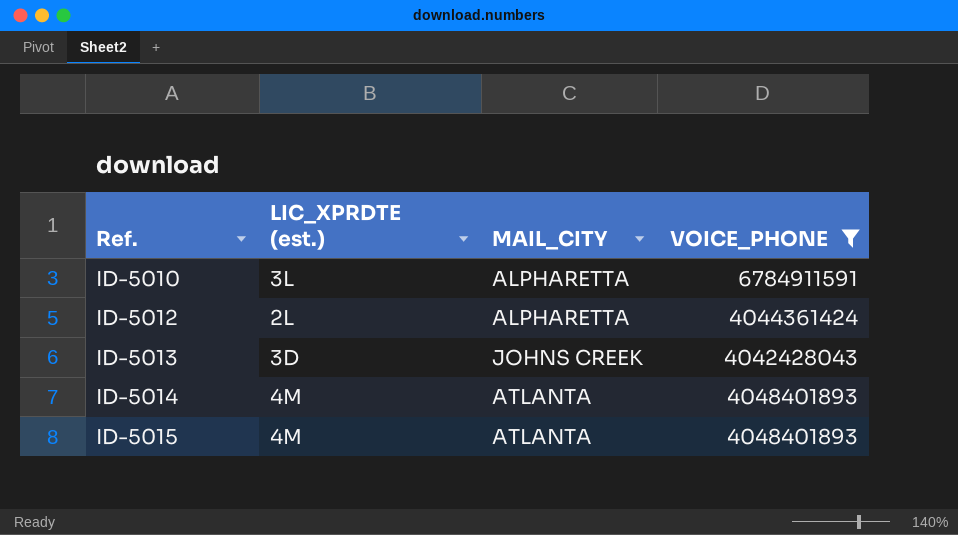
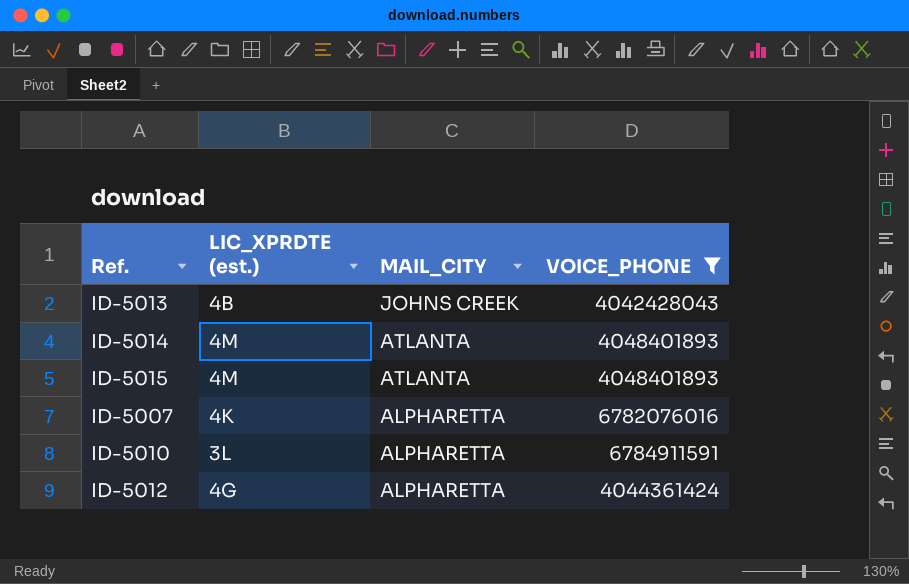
row order: Ref. ascending -> MAIL_CITY descending
ID-5013 | LIC_XPRDTE (est.): 3D -> 4B
row ID-5007: none -> 4K | ALPHARETTA | 6782076016
ID-5012 | LIC_XPRDTE (est.): 2L -> 4G

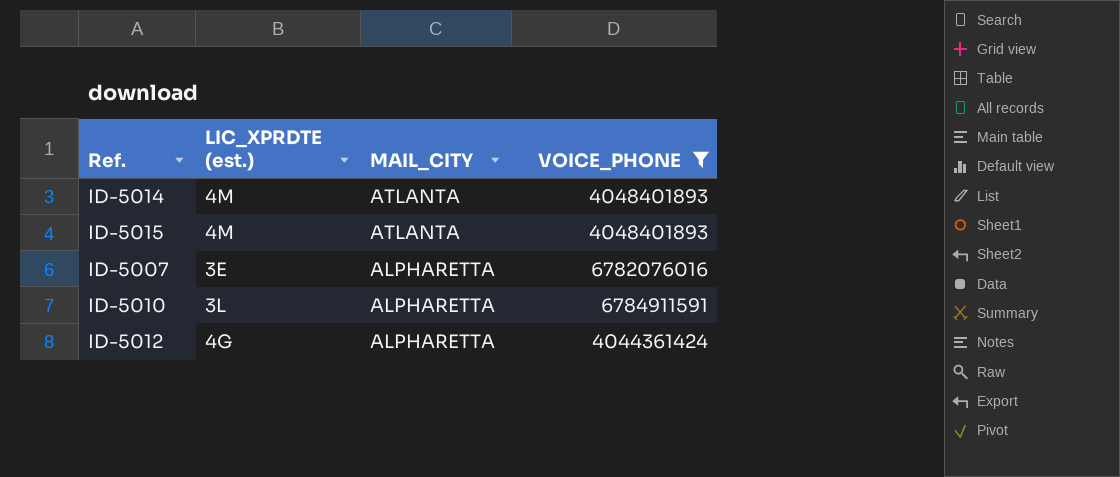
row ID-5013: 4B | JOHNS CREEK | 4042428043 -> none
ID-5007 | LIC_XPRDTE (est.): 4K -> 3E

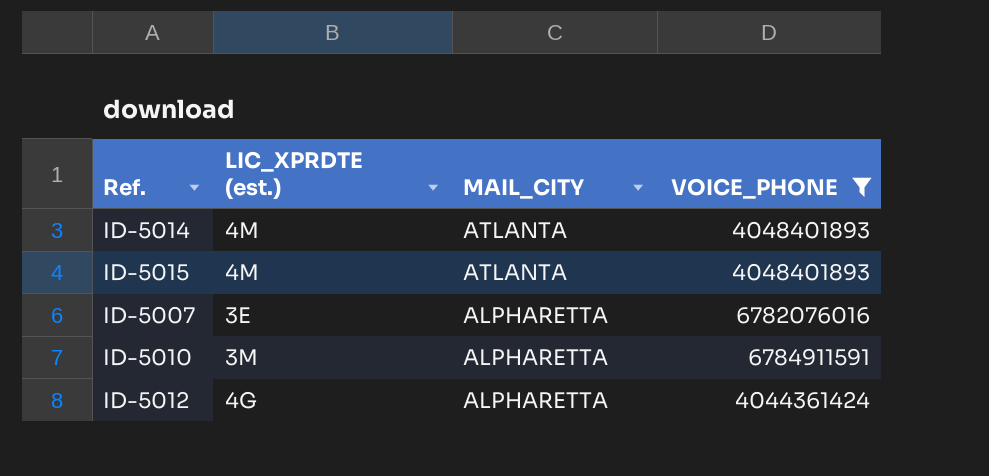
ID-5010 | LIC_XPRDTE (est.): 3L -> 3M

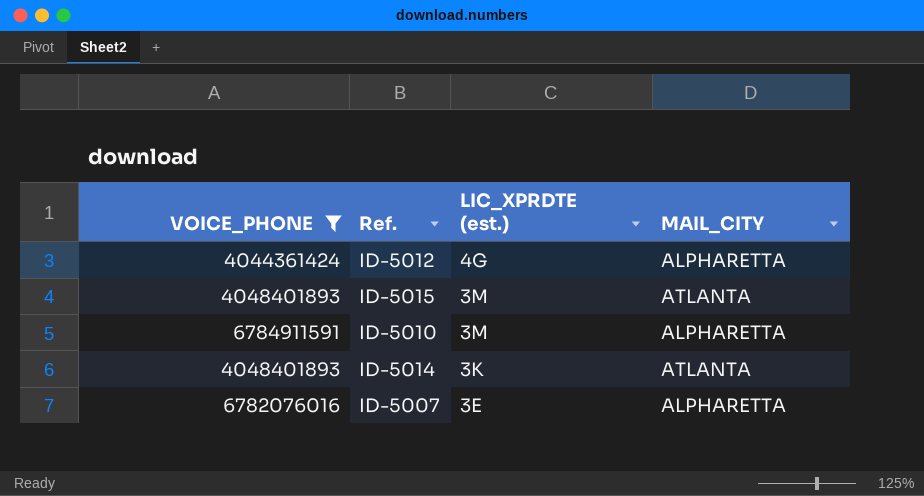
row order: MAIL_CITY descending -> LIC_XPRDTE (est.) descending
column VOICE_PHONE | position: 4 -> 1
ID-5015 | LIC_XPRDTE (est.): 4M -> 3M
ID-5014 | LIC_XPRDTE (est.): 4M -> 3K

